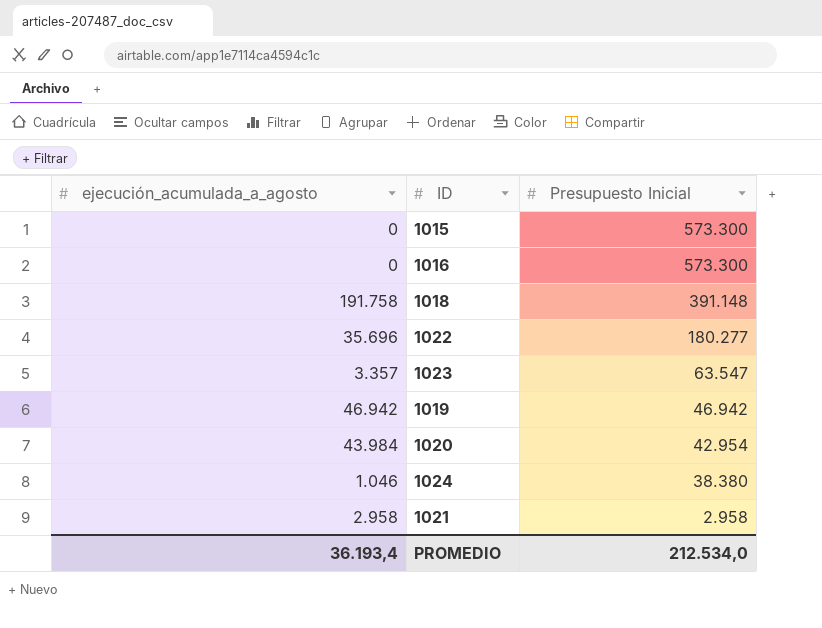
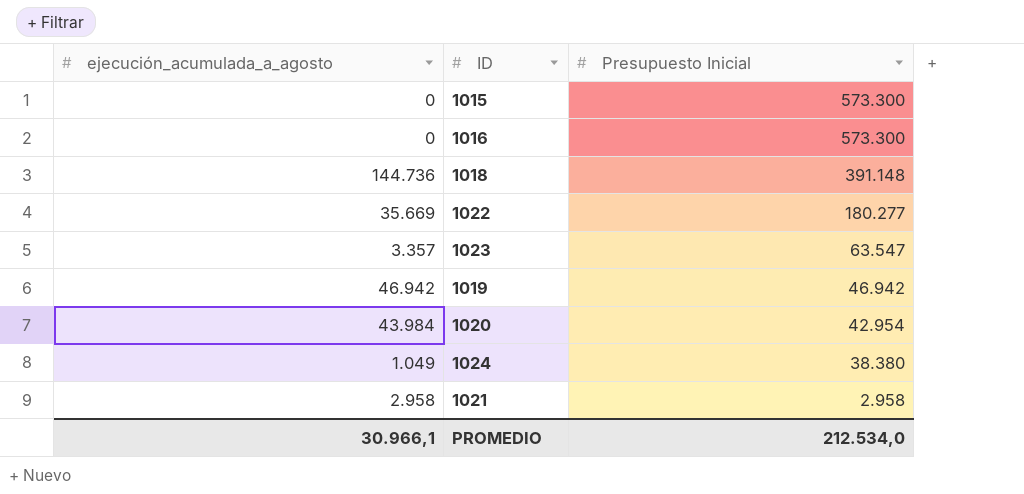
1018 | ejecución_acumulada_a_agosto: 191.758 -> 144.736
1022 | ejecución_acumulada_a_agosto: 35.696 -> 35.669
1024 | ejecución_acumulada_a_agosto: 1.046 -> 1.049
PROMEDIO | ejecución_acumulada_a_agosto: 36.193,4 -> 30.966,1

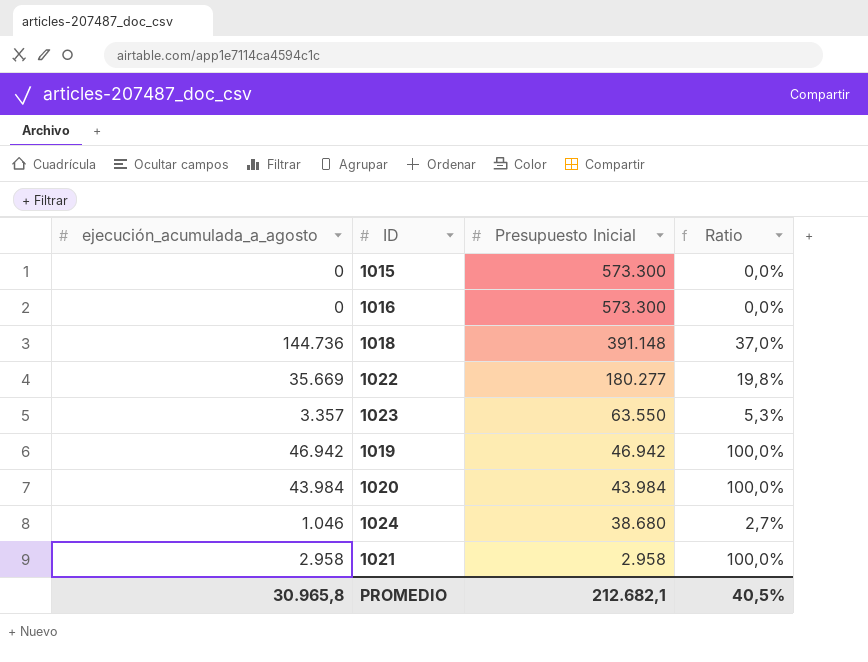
column Ratio | formula: none -> [ejecución_acumulada_a_agosto] / [Presupuesto Inicial]
1023 | Presupuesto Inicial: 63.547 -> 63.550
1020 | Presupuesto Inicial: 42.954 -> 43.984
1024 | ejecución_acumulada_a_agosto: 1.049 -> 1.046
1024 | Presupuesto Inicial: 38.380 -> 38.680
PROMEDIO | ejecución_acumulada_a_agosto: 30.966,1 -> 30.965,8
PROMEDIO | Presupuesto Inicial: 212.534,0 -> 212.682,1

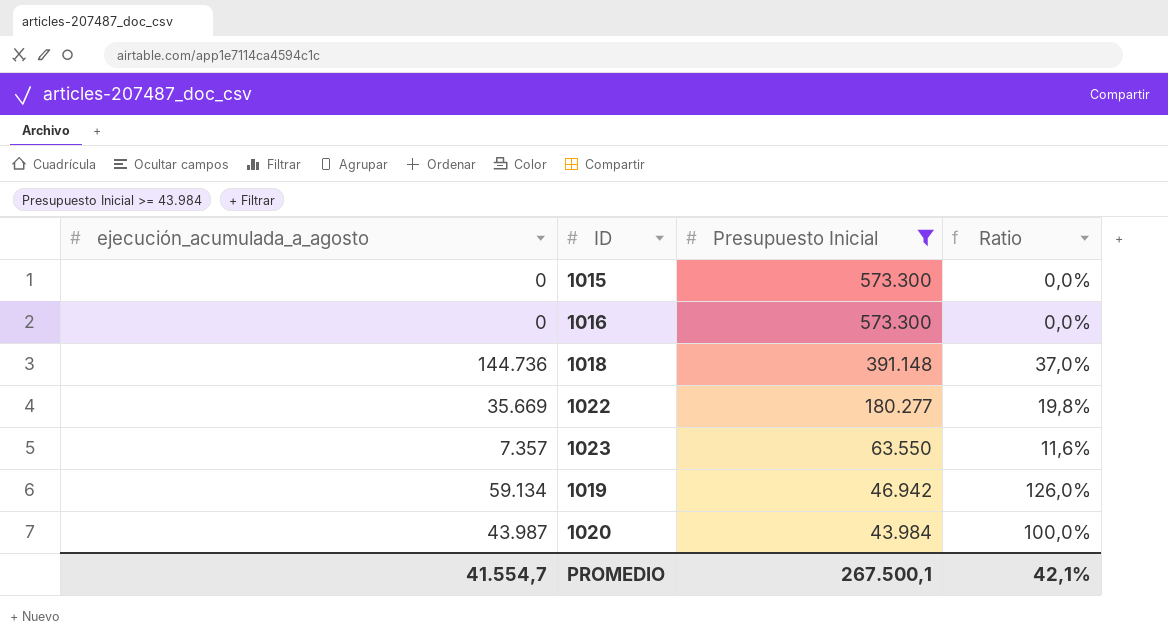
filter: none -> Presupuesto Inicial >= 43.984
1023 | ejecución_acumulada_a_agosto: 3.357 -> 7.357
1023 | Ratio: 5,3% -> 11,6%
1019 | ejecución_acumulada_a_agosto: 46.942 -> 59.134
1019 | Ratio: 100,0% -> 126,0%
1020 | ejecución_acumulada_a_agosto: 43.984 -> 43.987
PROMEDIO | ejecución_acumulada_a_agosto: 30.965,8 -> 41.554,7
PROMEDIO | Presupuesto Inicial: 212.682,1 -> 267.500,1
PROMEDIO | Ratio: 40,5% -> 42,1%

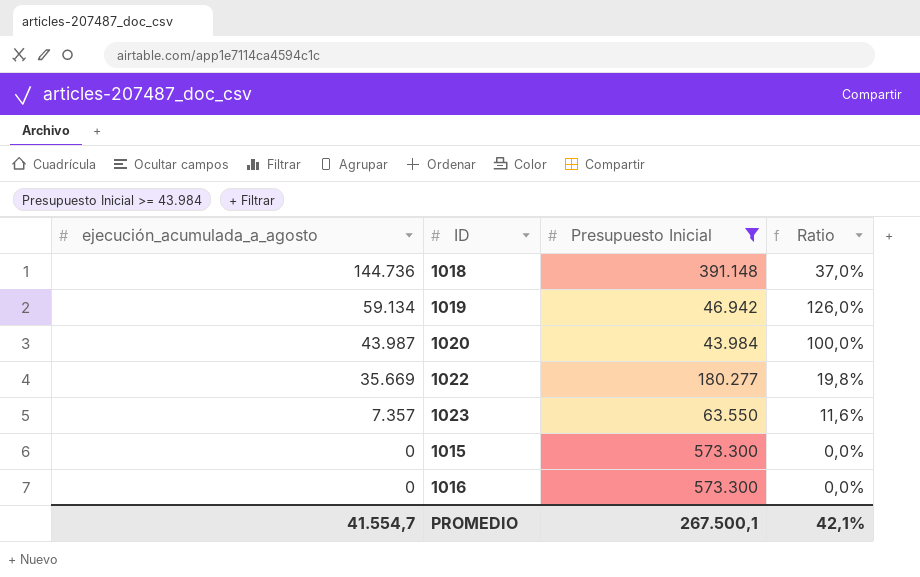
row order: Presupuesto Inicial descending -> ejecución_acumulada_a_agosto descending

